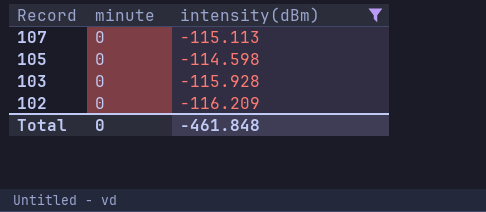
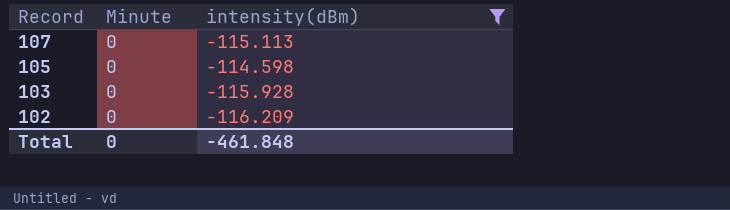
column name: minute -> Minute

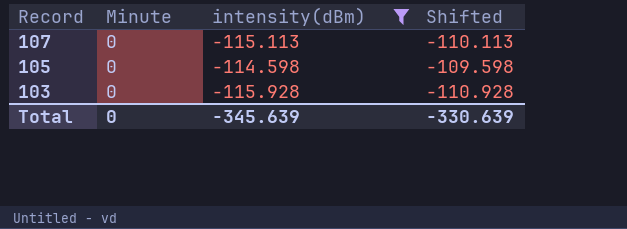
column Shifted | formula: none -> [intensity(dBm)] + 5
row 102: 0 | -116.209 -> none
Total | intensity(dBm): -461.848 -> -345.639

